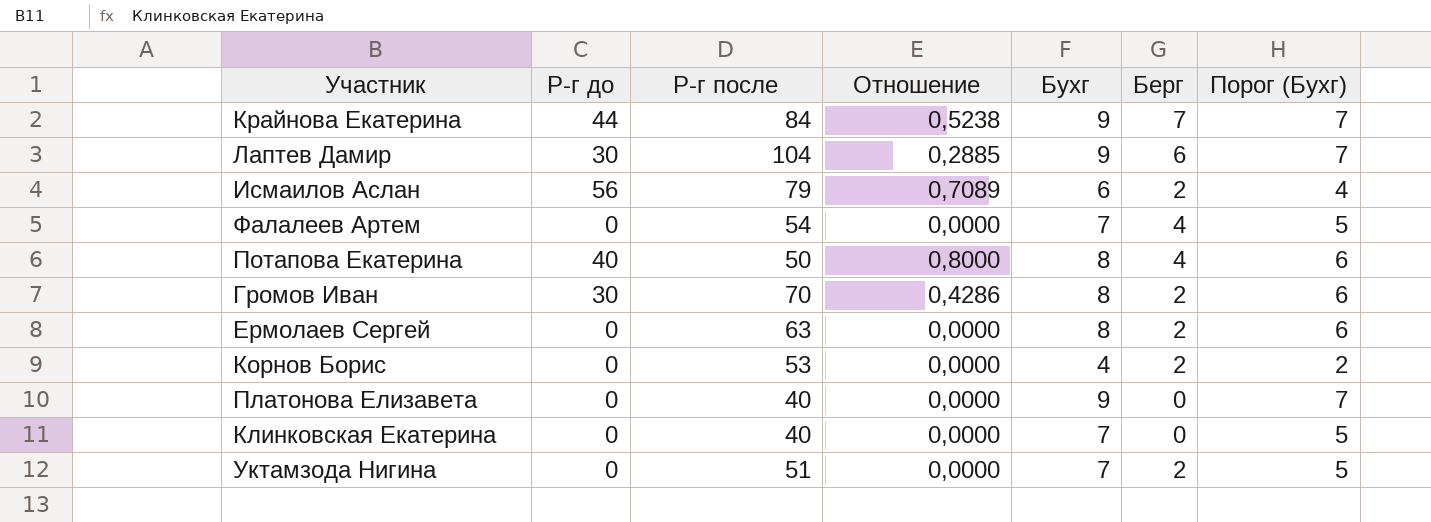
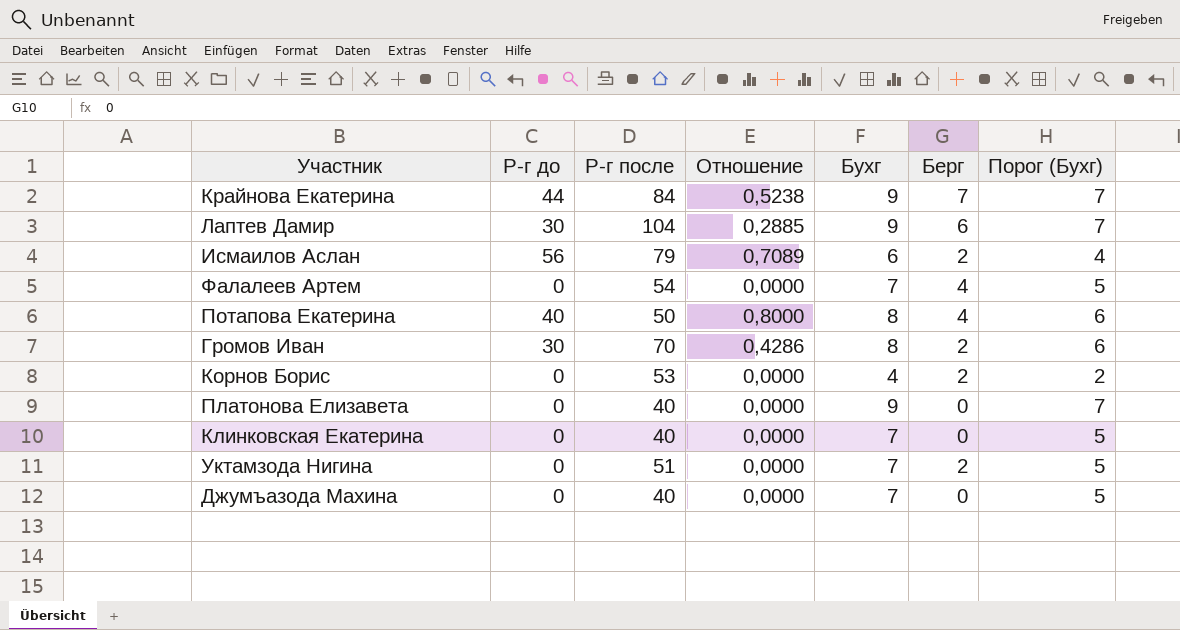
row Ермолаев Сергей: 0 | 63 | 0,0000 | 8 | 2 | 6 -> none
row Джумъазода Махина: none -> 0 | 40 | 0,0000 | 7 | 0 | 5

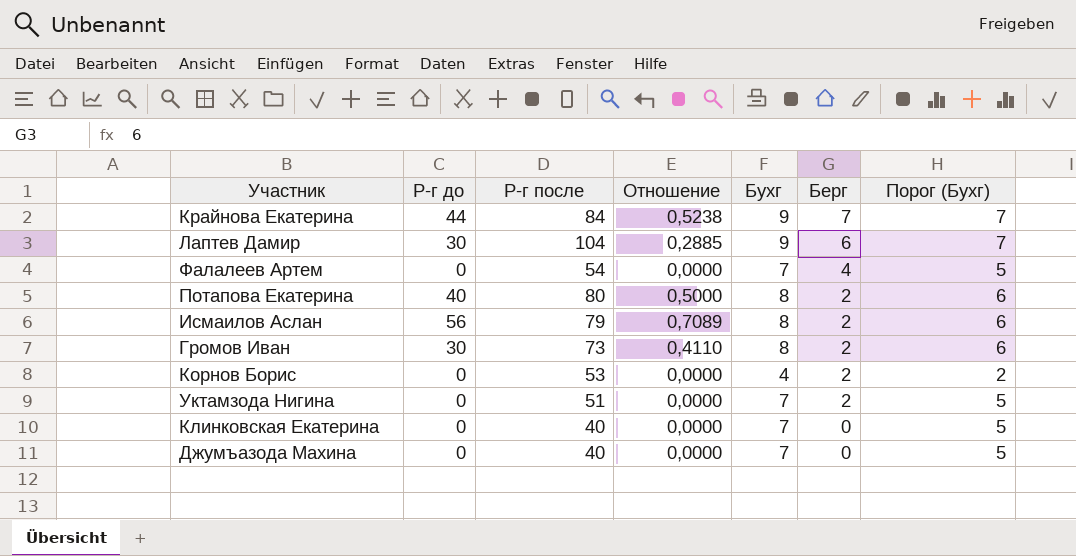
row order: none -> Берг descending
row Платонова Елизавета: 0 | 40 | 0,0000 | 9 | 0 | 7 -> none
Потапова Екатерина | Р-г после: 50 -> 80
Потапова Екатерина | Отношение: 0,8000 -> 0,5000
Потапова Екатерина | Берг: 4 -> 2
Исмаилов Аслан | Бухг: 6 -> 8
Исмаилов Аслан | Порог (Бухг): 4 -> 6
Громов Иван | Р-г после: 70 -> 73
Громов Иван | Отношение: 0,4286 -> 0,4110

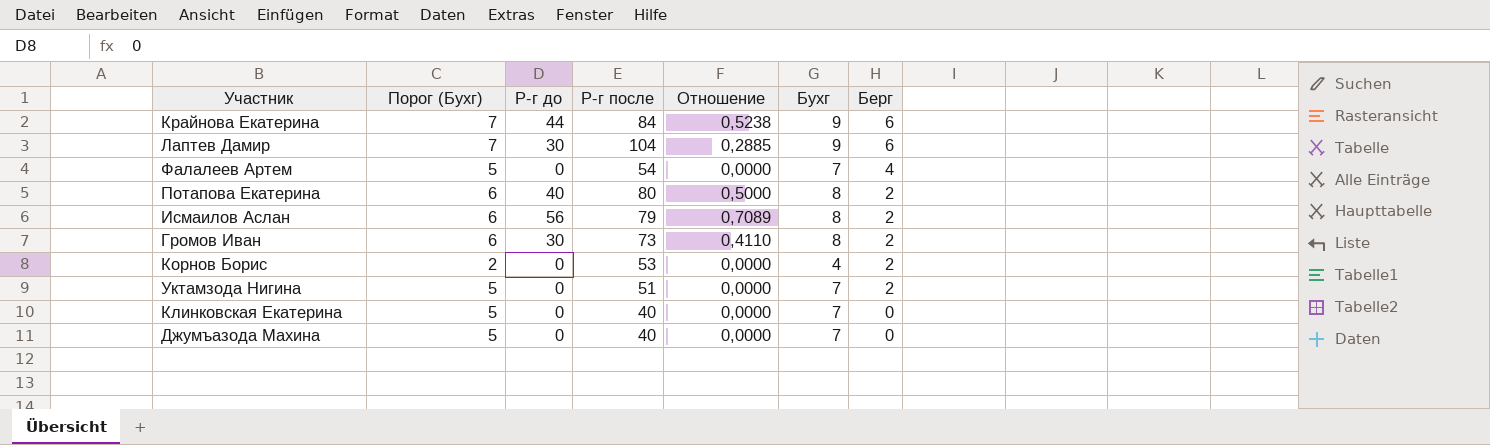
column Порог (Бухг) | position: 7 -> 2
Крайнова Екатерина | Берг: 7 -> 6

